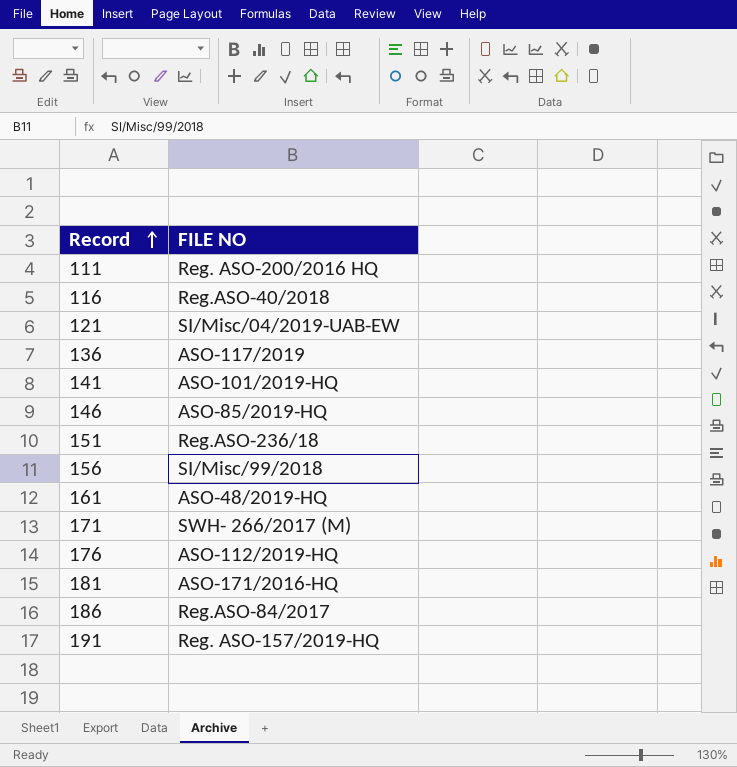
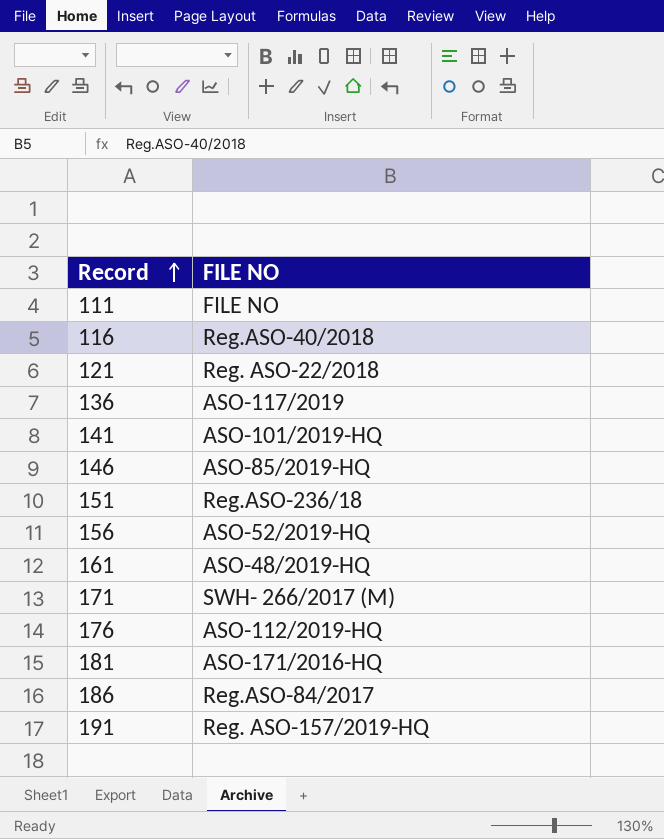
111 | FILE NO: Reg. ASO-200/2016 HQ -> FILE NO
121 | FILE NO: SI/Misc/04/2019-UAB-EW -> Reg. ASO-22/2018
156 | FILE NO: SI/Misc/99/2018 -> ASO-52/2019-HQ

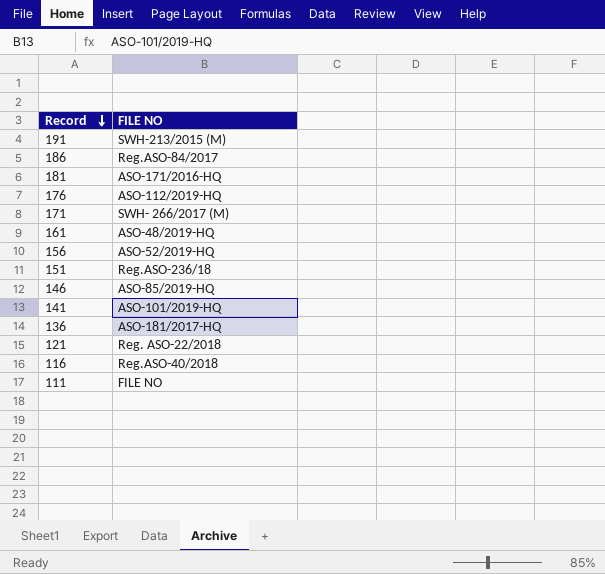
row order: Record ascending -> Record descending
191 | FILE NO: Reg. ASO-157/2019-HQ -> SWH-213/2015 (M)
136 | FILE NO: ASO-117/2019 -> ASO-181/2017-HQ

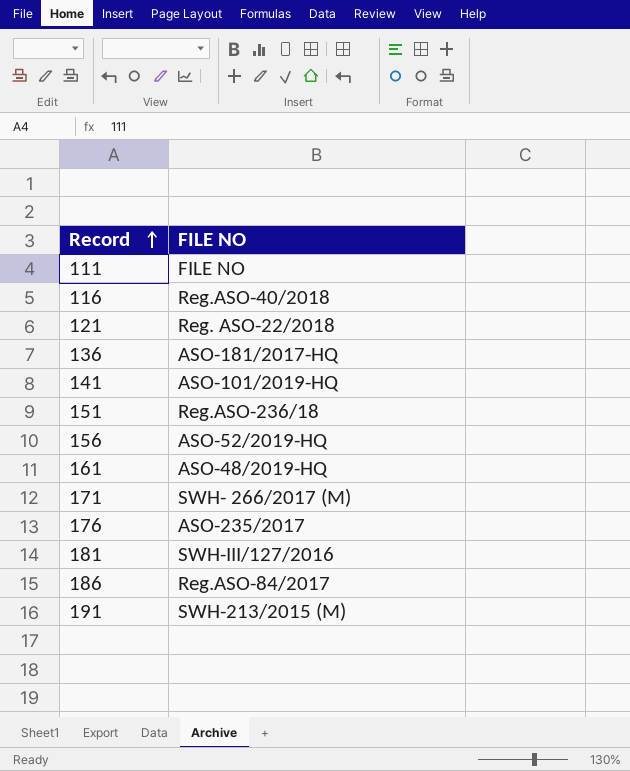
row order: Record descending -> Record ascending
row 146: ASO-85/2019-HQ -> none
176 | FILE NO: ASO-112/2019-HQ -> ASO-235/2017
181 | FILE NO: ASO-171/2016-HQ -> SWH-III/127/2016

